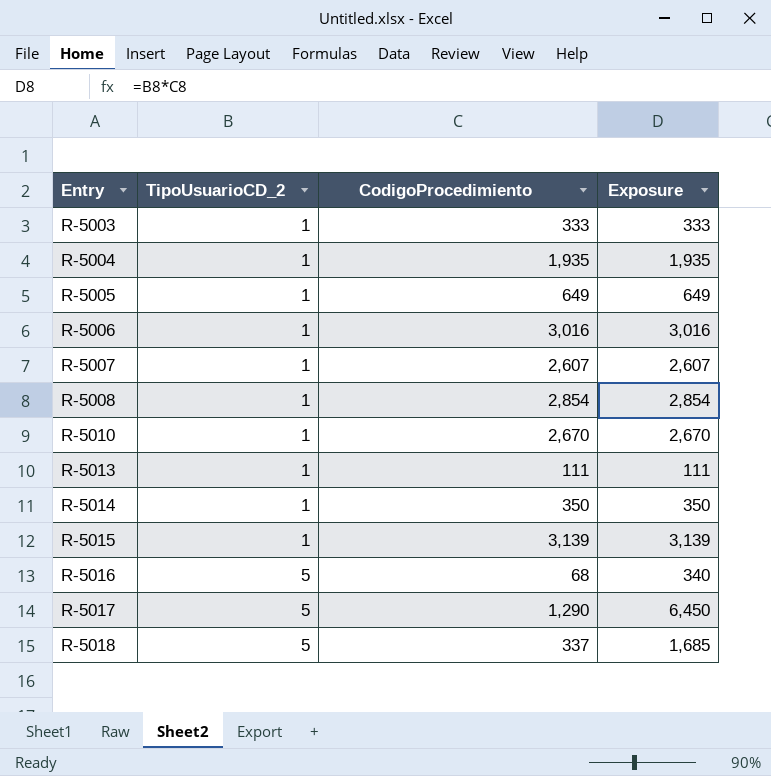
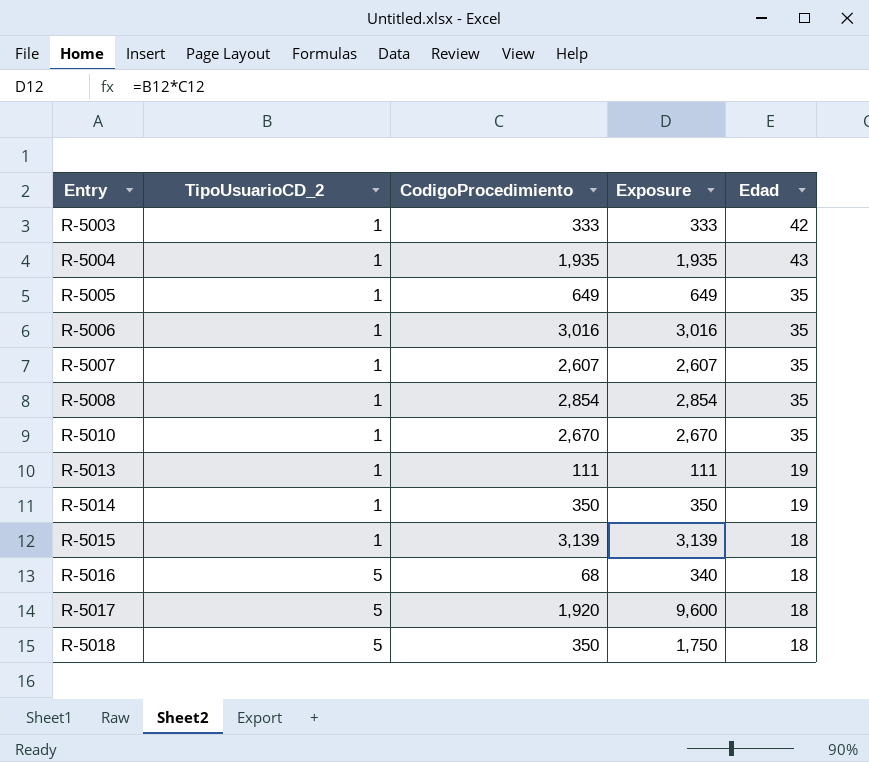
column Edad | position: none -> 5
R-5017 | CodigoProcedimiento: 1,290 -> 1,920
R-5017 | Exposure: 6,450 -> 9,600
R-5018 | CodigoProcedimiento: 337 -> 350
R-5018 | Exposure: 1,685 -> 1,750

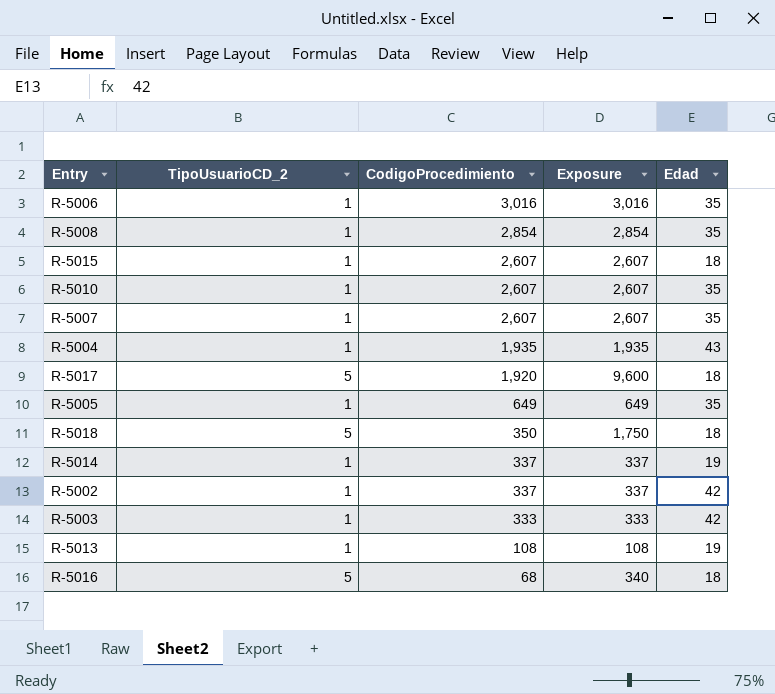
row order: Entry ascending -> CodigoProcedimiento descending
R-5015 | CodigoProcedimiento: 3,139 -> 2,607
R-5015 | Exposure: 3,139 -> 2,607
R-5010 | CodigoProcedimiento: 2,670 -> 2,607
R-5010 | Exposure: 2,670 -> 2,607
R-5014 | CodigoProcedimiento: 350 -> 337
R-5014 | Exposure: 350 -> 337
row R-5002: none -> 1 | 337 | 337 | 42
R-5013 | CodigoProcedimiento: 111 -> 108
R-5013 | Exposure: 111 -> 108

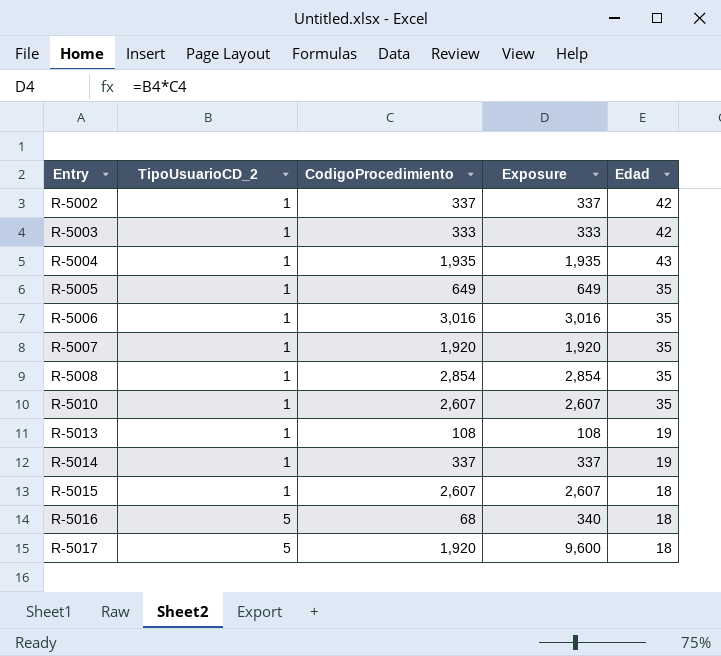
row order: CodigoProcedimiento descending -> Entry ascending
row R-5018: 5 | 350 | 1,750 | 18 -> none
R-5007 | CodigoProcedimiento: 2,607 -> 1,920
R-5007 | Exposure: 2,607 -> 1,920

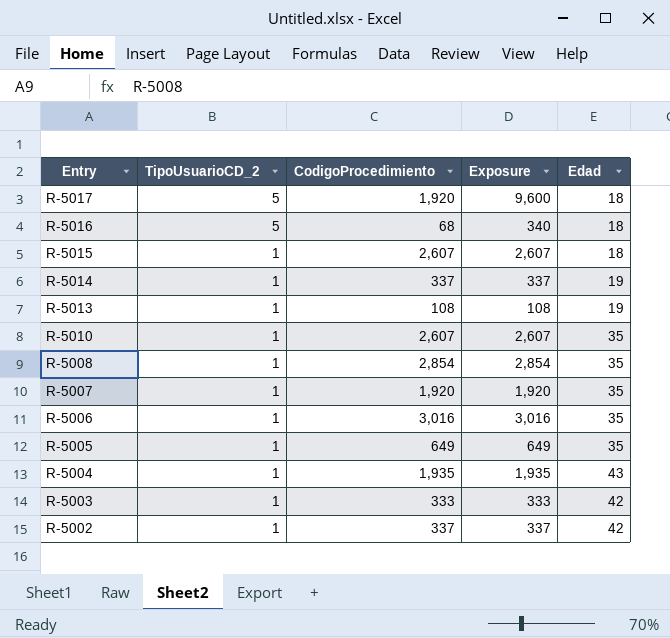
row order: Entry ascending -> Entry descending

